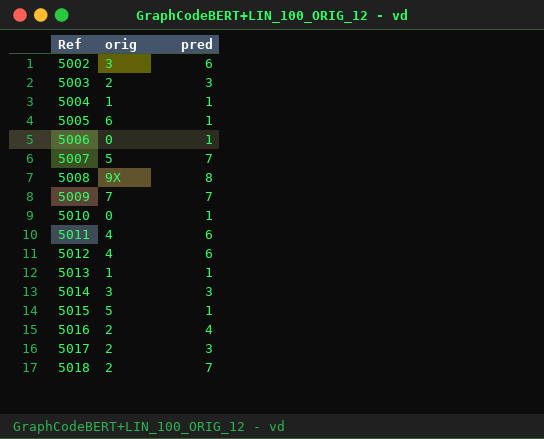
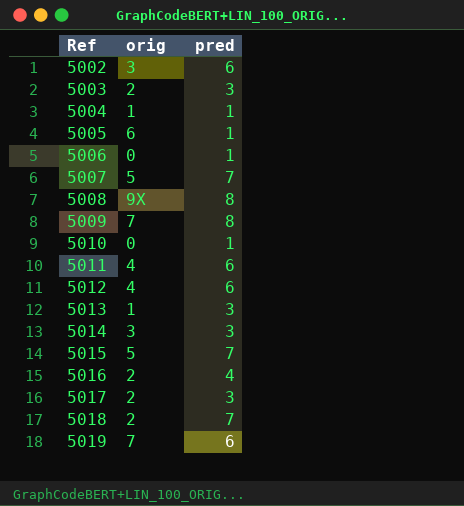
5009 | pred: 7 -> 8
5013 | pred: 1 -> 3
5015 | pred: 1 -> 7
row 5019: none -> 7 | 6

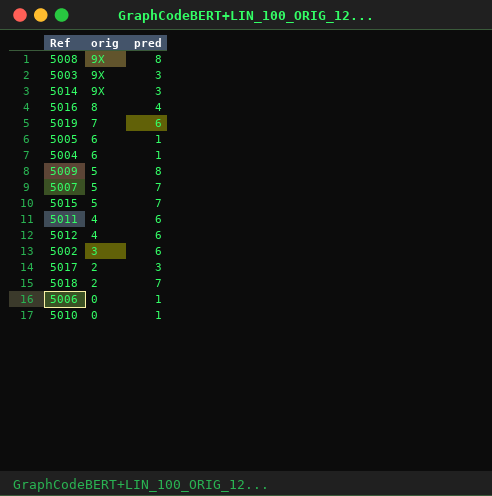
row order: Ref ascending -> orig descending
row 5013: 1 | 3 -> none
5003 | orig: 2 -> 9X
5014 | orig: 3 -> 9X
5016 | orig: 2 -> 8
5004 | orig: 1 -> 6
5009 | orig: 7 -> 5

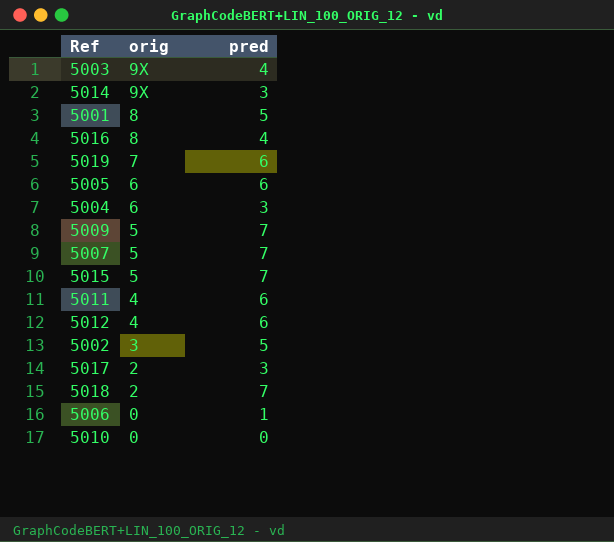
row 5008: 9X | 8 -> none
5003 | pred: 3 -> 4
row 5001: none -> 8 | 5
5005 | pred: 1 -> 6
5004 | pred: 1 -> 3
5009 | pred: 8 -> 7
5002 | pred: 6 -> 5
5010 | pred: 1 -> 0

